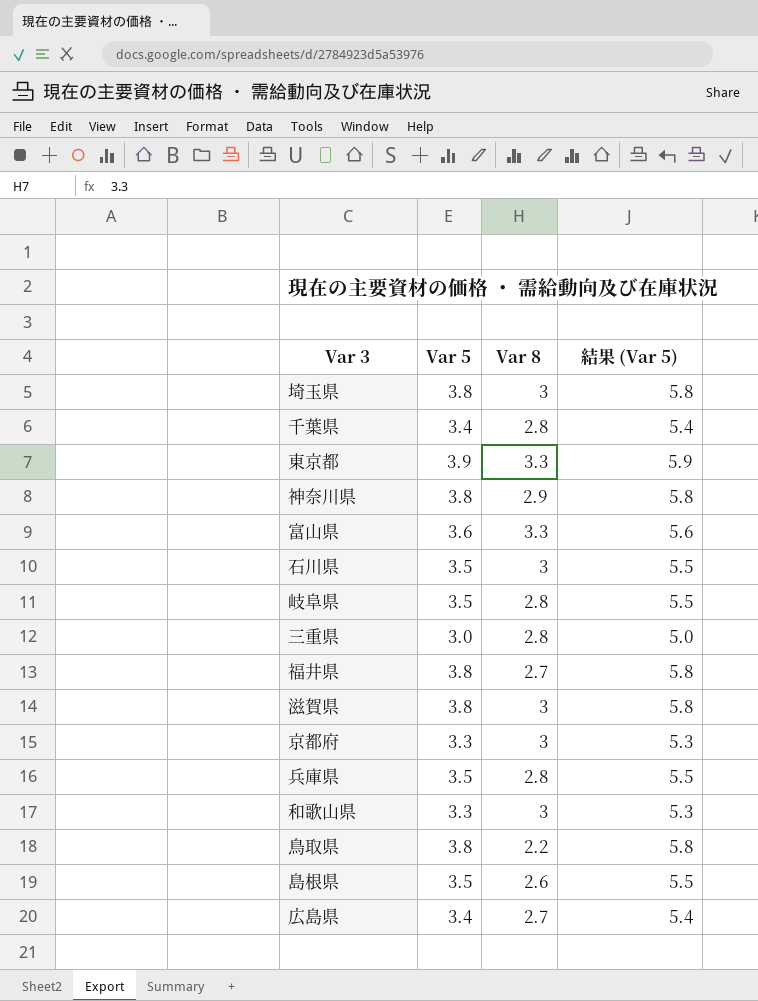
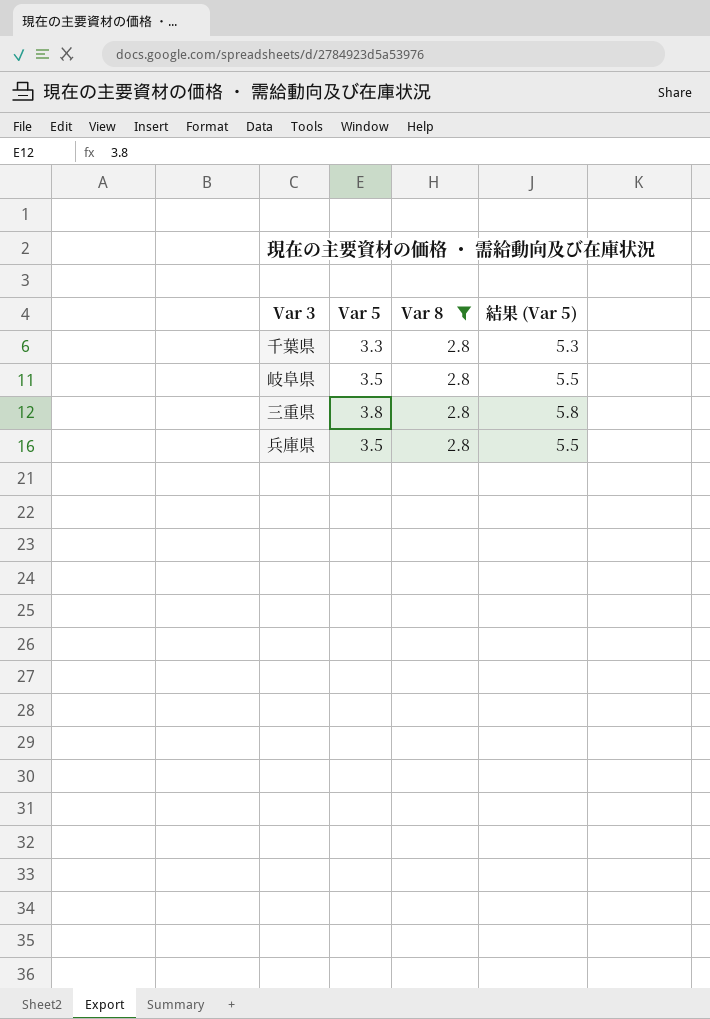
filter: none -> Var 8 = 2.8
千葉県 | Var 5: 3.4 -> 3.3
千葉県 | 結果 (Var 5): 5.4 -> 5.3
三重県 | Var 5: 3.0 -> 3.8
三重県 | 結果 (Var 5): 5.0 -> 5.8

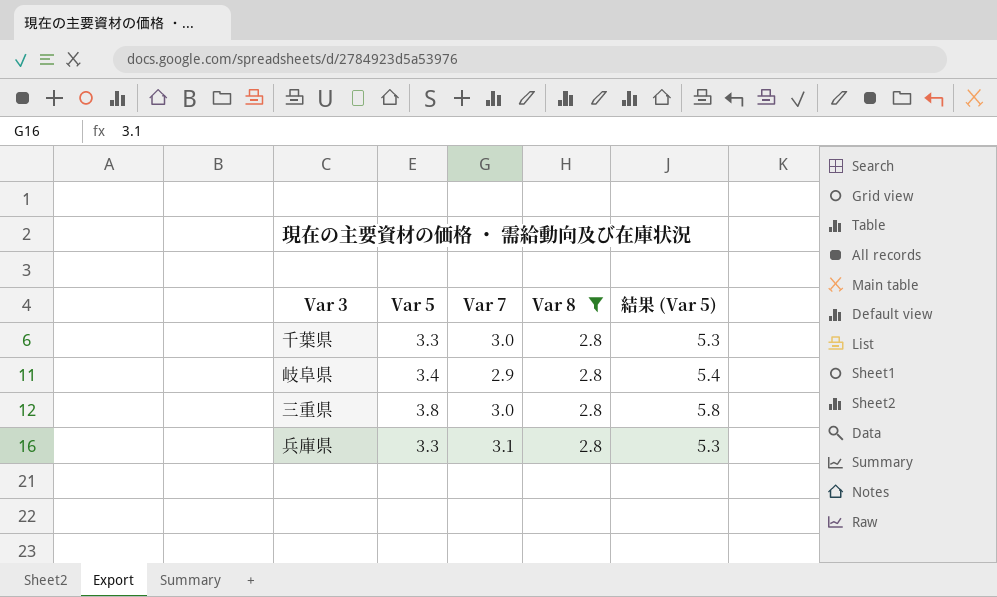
column Var 7 | position: none -> 3
岐阜県 | Var 5: 3.5 -> 3.4
岐阜県 | 結果 (Var 5): 5.5 -> 5.4
兵庫県 | Var 5: 3.5 -> 3.3
兵庫県 | 結果 (Var 5): 5.5 -> 5.3

